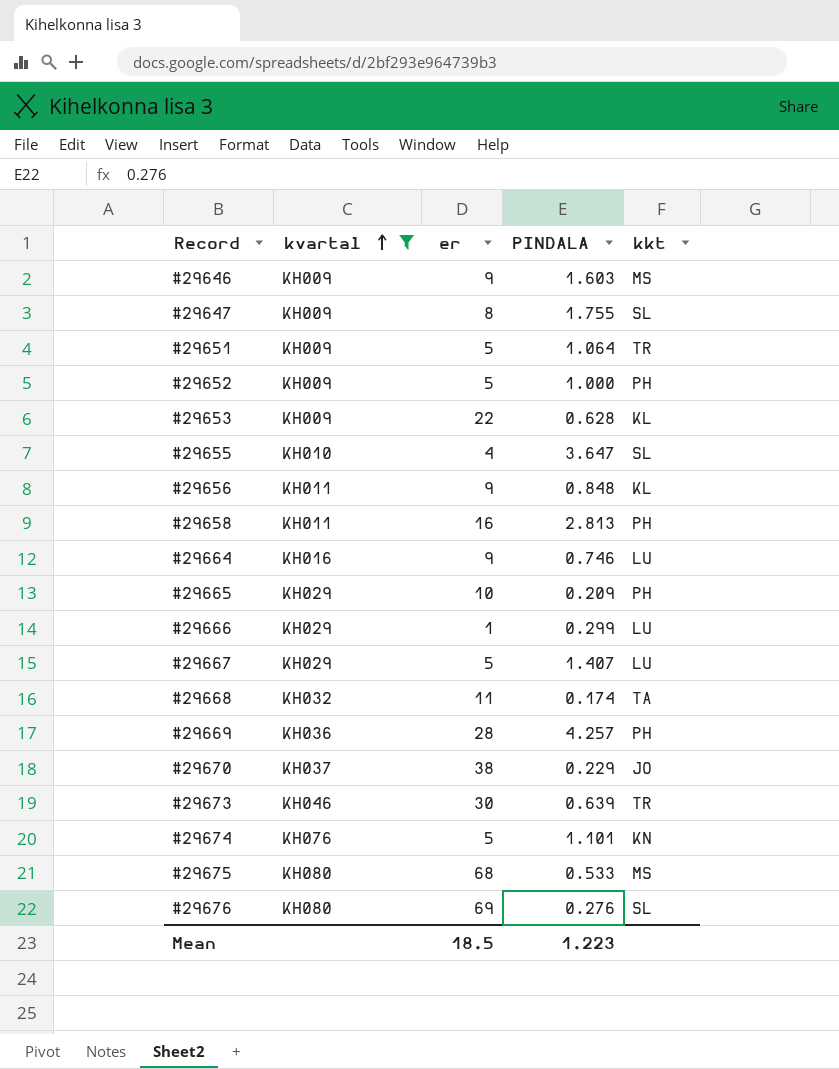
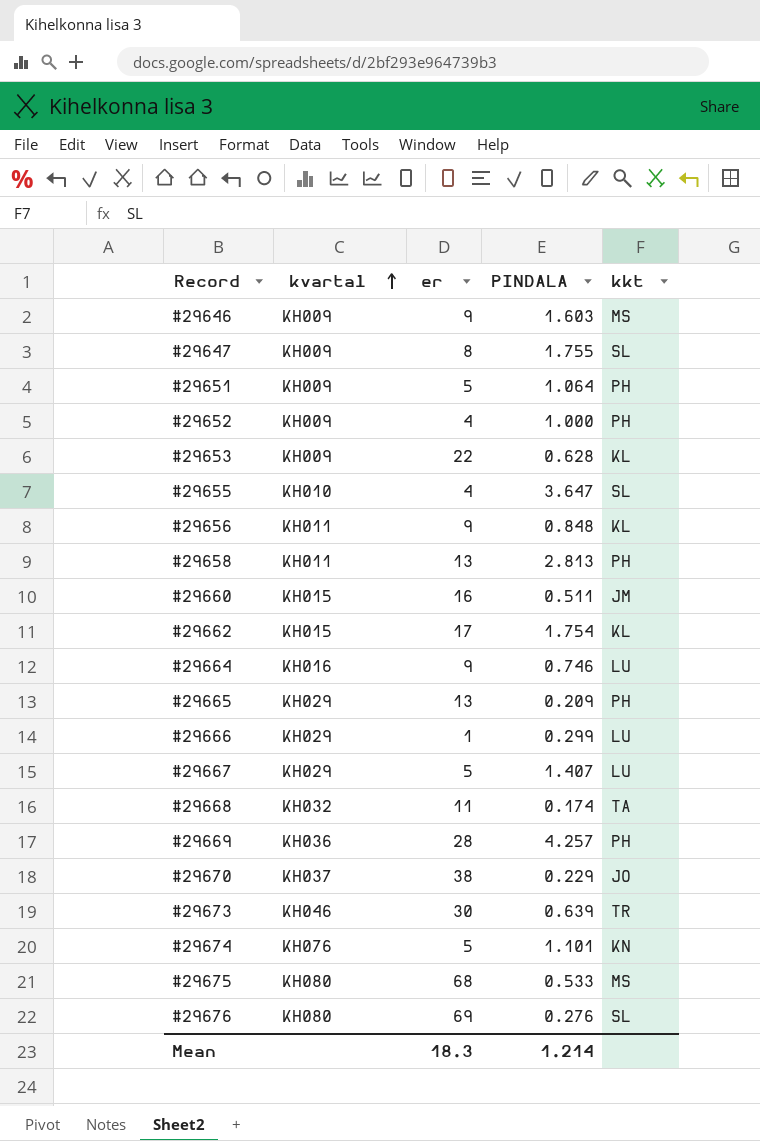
filter: kvartal != KH015 -> none
#29651 | kkt: TR -> PH
#29652 | er: 5 -> 4
#29658 | er: 16 -> 13
#29665 | er: 10 -> 13
Mean | er: 18.5 -> 18.3
Mean | PINDALA: 1.223 -> 1.214

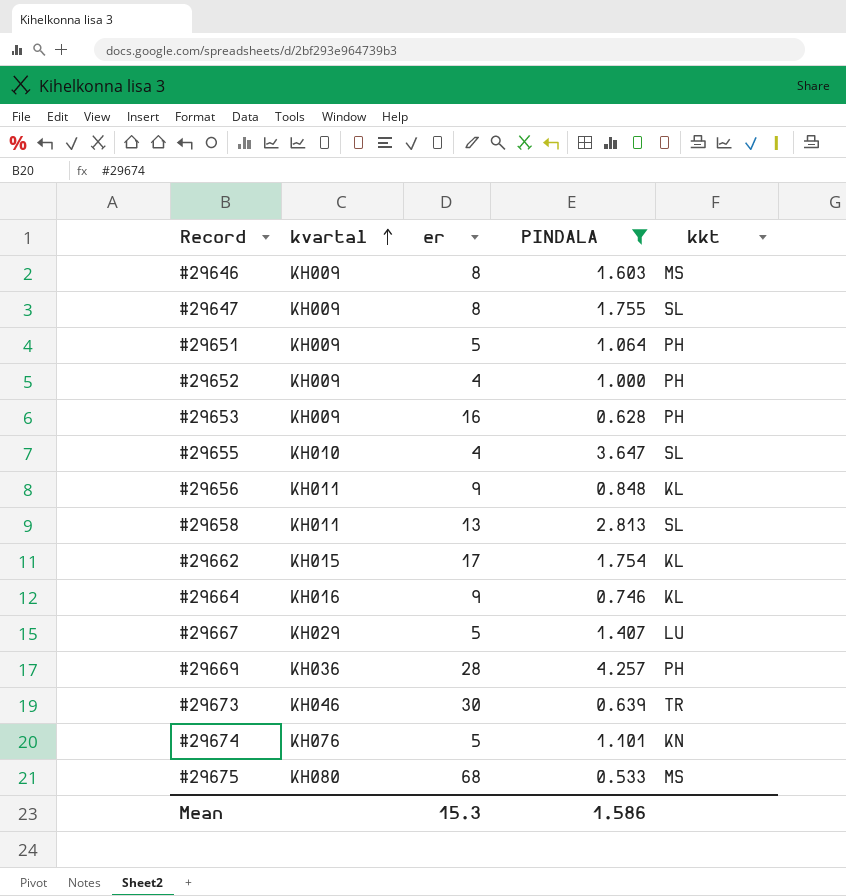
filter: none -> PINDALA >= 0.533
#29646 | er: 9 -> 8
#29653 | er: 22 -> 16
#29653 | kkt: KL -> PH
#29658 | kkt: PH -> SL
#29664 | kkt: LU -> KL
Mean | er: 18.3 -> 15.3
Mean | PINDALA: 1.214 -> 1.586

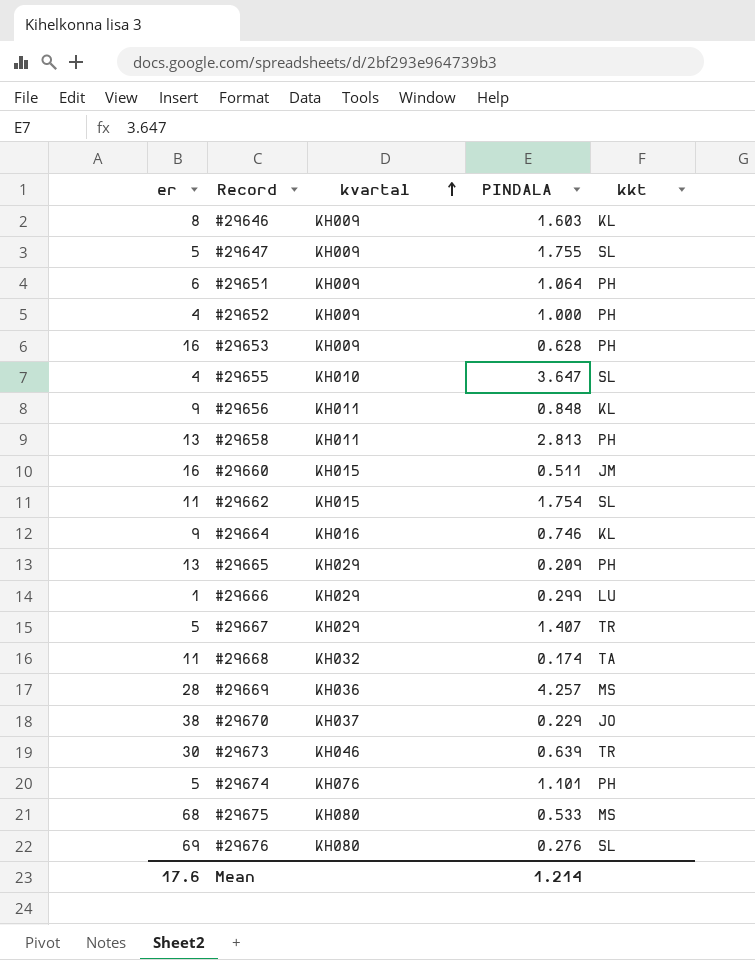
filter: PINDALA >= 0.533 -> none
column er | position: 3 -> 1
#29646 | kkt: MS -> KL
#29647 | er: 8 -> 5
#29651 | er: 5 -> 6
#29658 | kkt: SL -> PH
#29662 | er: 17 -> 11
#29662 | kkt: KL -> SL
#29667 | kkt: LU -> TR
#29669 | kkt: PH -> MS
#29674 | kkt: KN -> PH
Mean | er: 15.3 -> 17.6
Mean | PINDALA: 1.586 -> 1.214

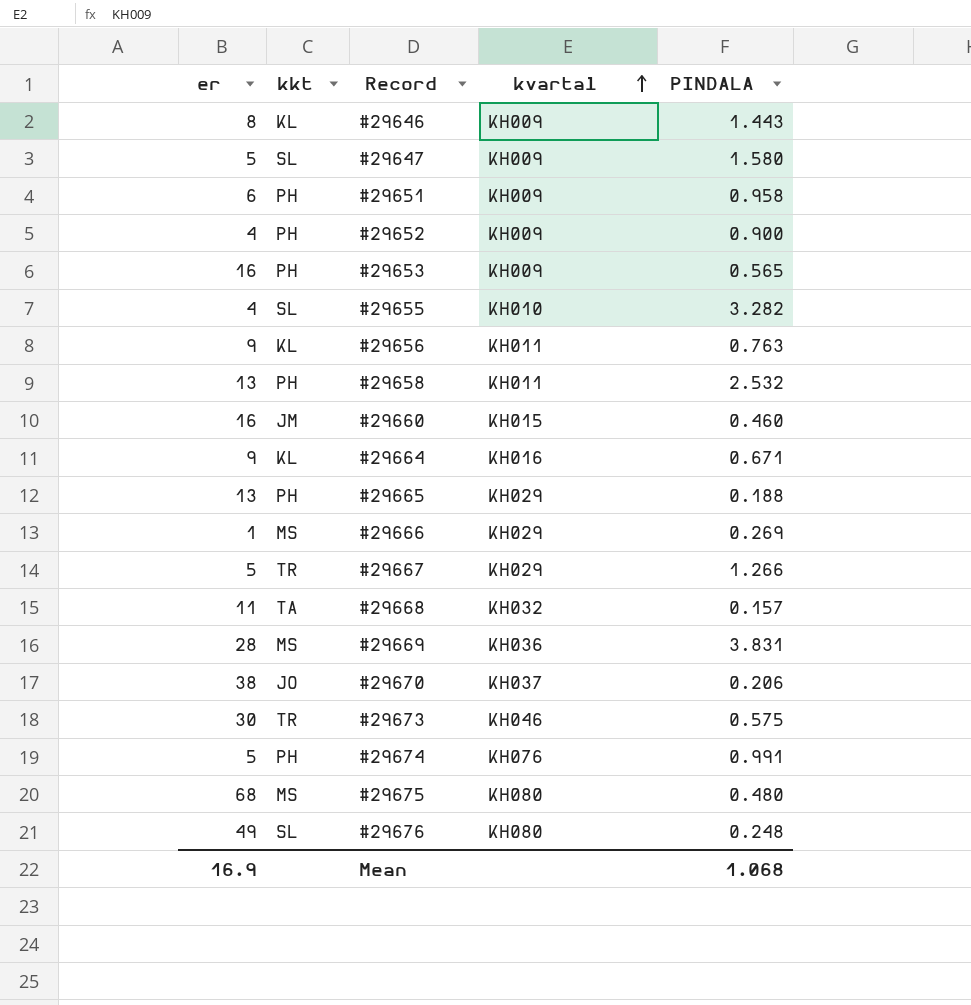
column kkt | position: 5 -> 2
row #29662: 11 | KH015 | 1.754 | SL -> none
#29646 | PINDALA: 1.603 -> 1.443
#29647 | PINDALA: 1.755 -> 1.580
#29651 | PINDALA: 1.064 -> 0.958
#29652 | PINDALA: 1.000 -> 0.900
#29653 | PINDALA: 0.628 -> 0.565
#29655 | PINDALA: 3.647 -> 3.282
#29656 | PINDALA: 0.848 -> 0.763
#29658 | PINDALA: 2.813 -> 2.532
#29660 | PINDALA: 0.511 -> 0.460
#29664 | PINDALA: 0.746 -> 0.671
#29665 | PINDALA: 0.209 -> 0.188
#29666 | kkt: LU -> MS
#29666 | PINDALA: 0.299 -> 0.269
#29667 | PINDALA: 1.407 -> 1.266
#29668 | PINDALA: 0.174 -> 0.157
#29669 | PINDALA: 4.257 -> 3.831
#29670 | PINDALA: 0.229 -> 0.206
#29673 | PINDALA: 0.639 -> 0.575
#29674 | PINDALA: 1.101 -> 0.991
#29675 | PINDALA: 0.533 -> 0.480
#29676 | er: 69 -> 49
#29676 | PINDALA: 0.276 -> 0.248
Mean | er: 17.6 -> 16.9
Mean | PINDALA: 1.214 -> 1.068

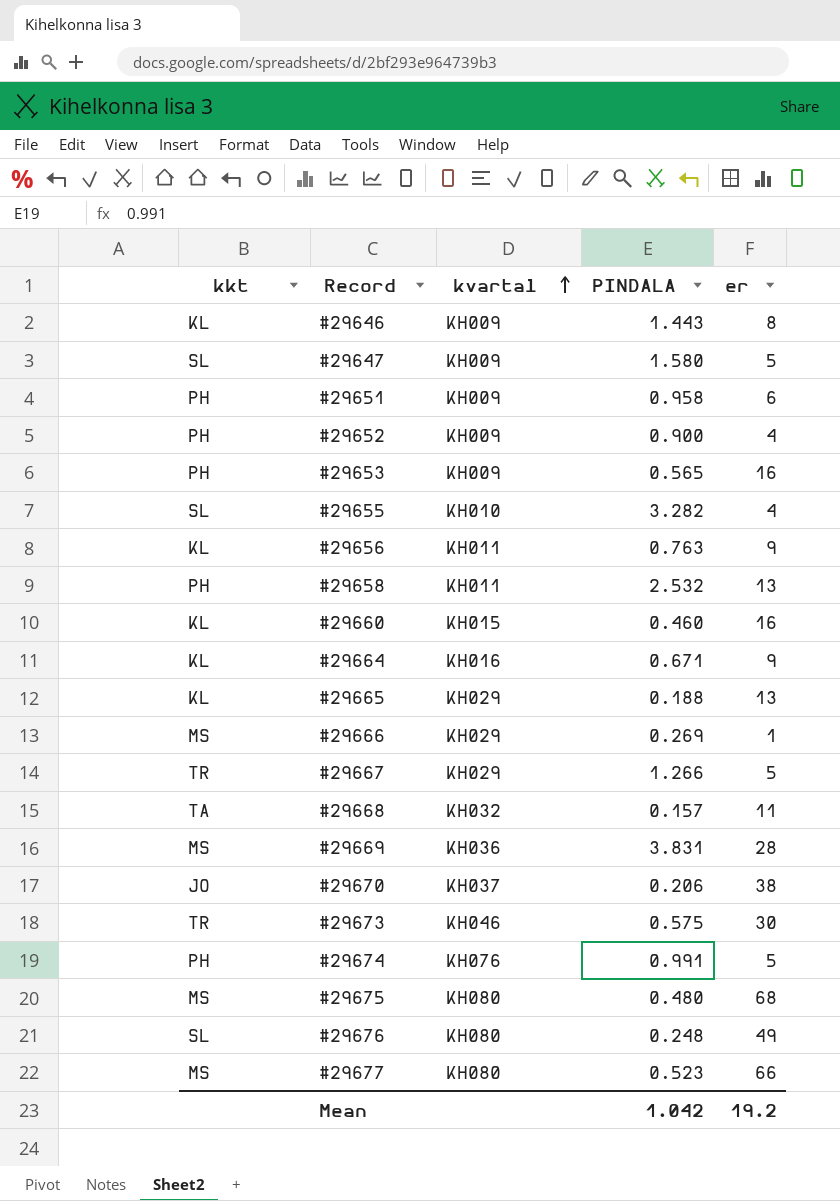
column er | position: 1 -> 5
#29660 | kkt: JM -> KL
#29665 | kkt: PH -> KL
row #29677: none -> MS | KH080 | 0.523 | 66
Mean | PINDALA: 1.068 -> 1.042
Mean | er: 16.9 -> 19.2

